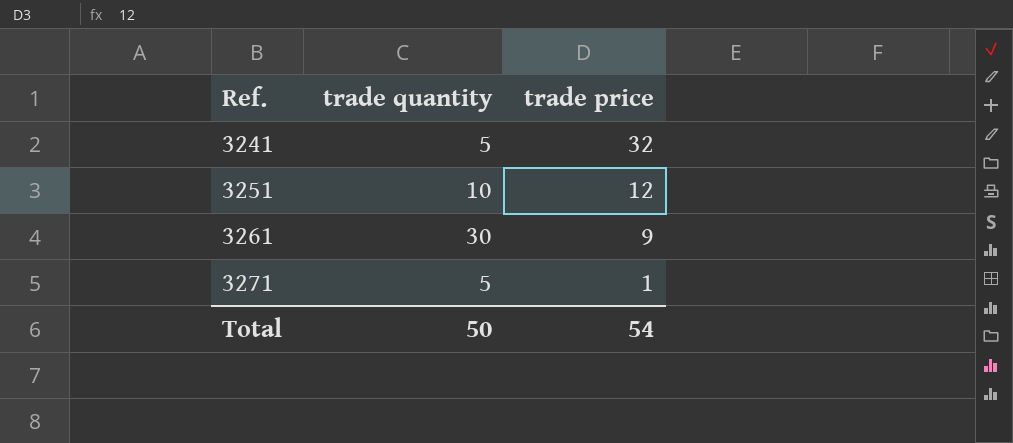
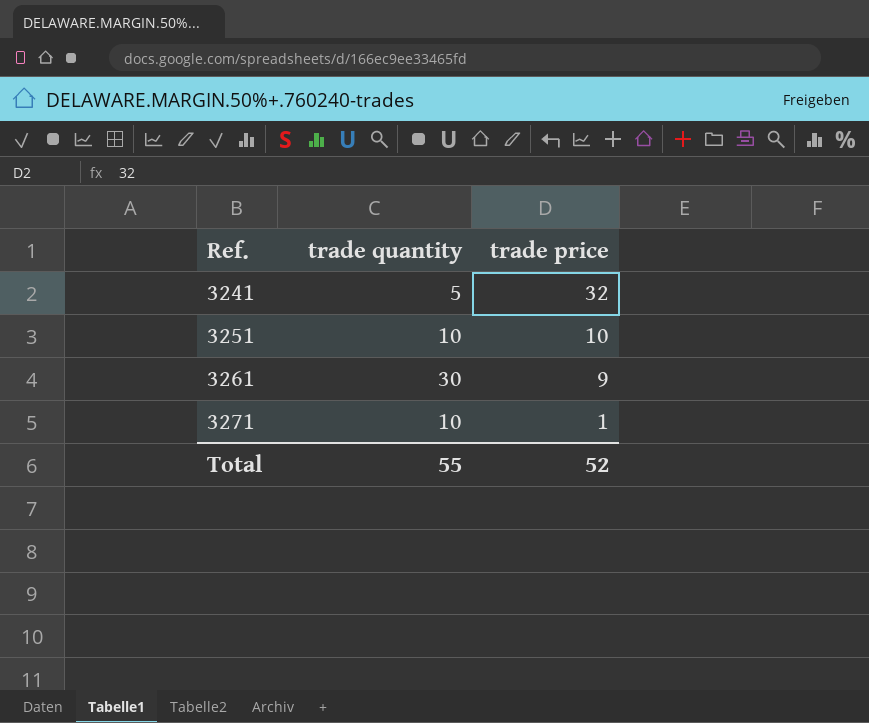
3251 | trade price: 12 -> 10
3271 | trade quantity: 5 -> 10
Total | trade quantity: 50 -> 55
Total | trade price: 54 -> 52

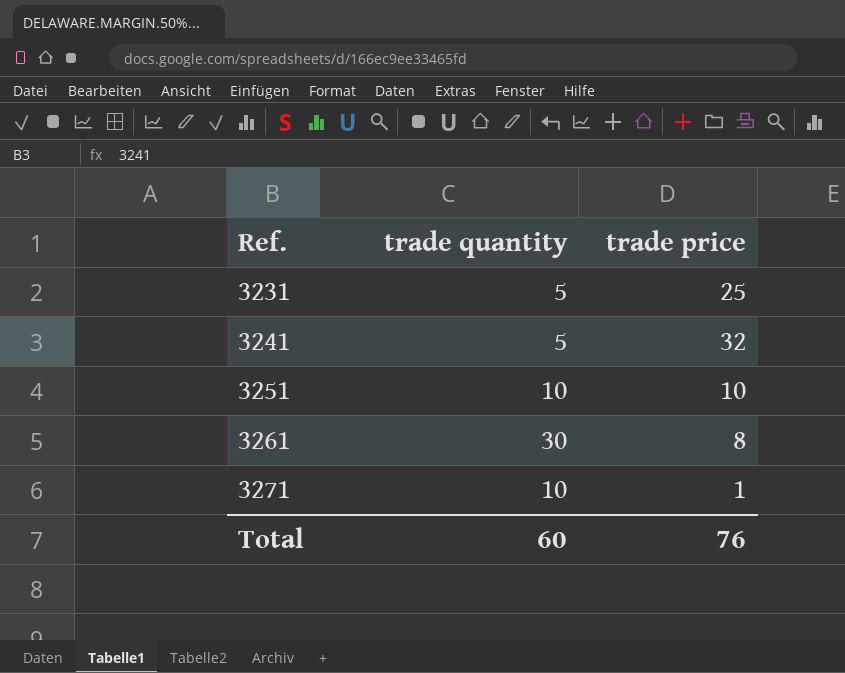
row 3231: none -> 5 | 25
3261 | trade price: 9 -> 8
Total | trade quantity: 55 -> 60
Total | trade price: 52 -> 76

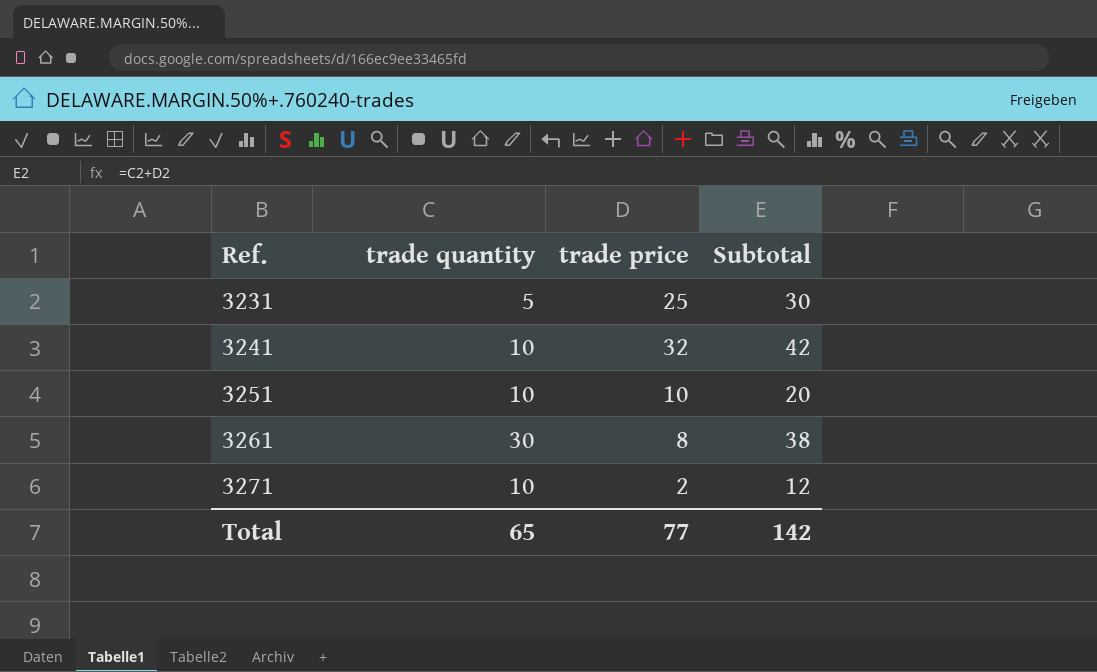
column Subtotal | formula: none -> [trade quantity] + [trade price]
3241 | trade quantity: 5 -> 10
3271 | trade price: 1 -> 2
Total | trade quantity: 60 -> 65
Total | trade price: 76 -> 77

